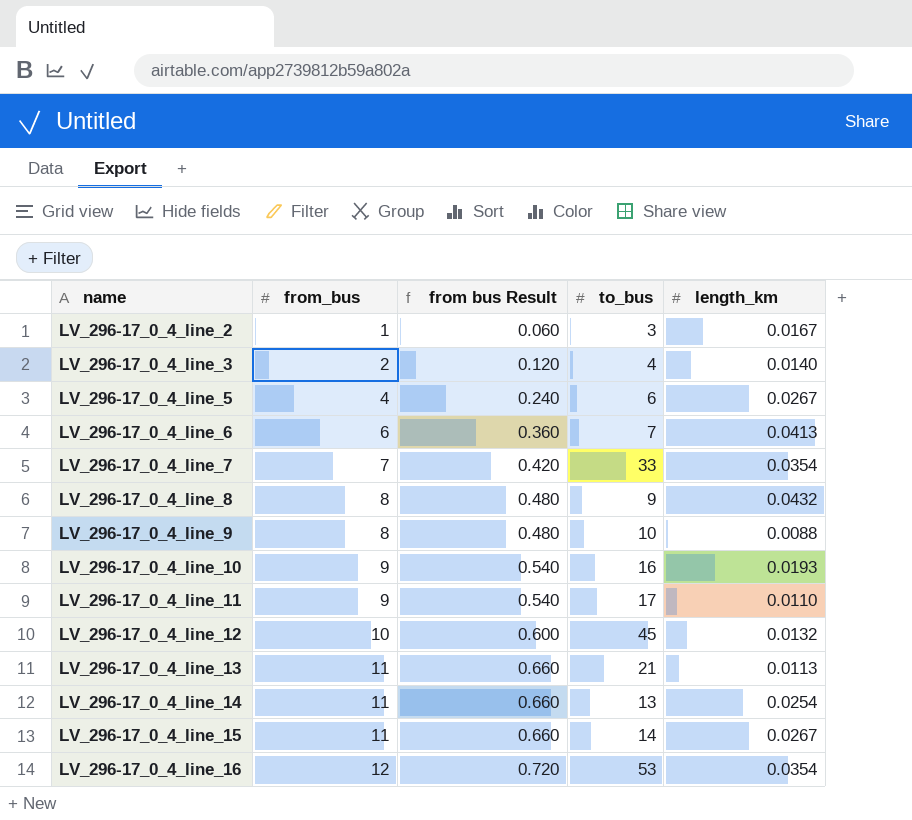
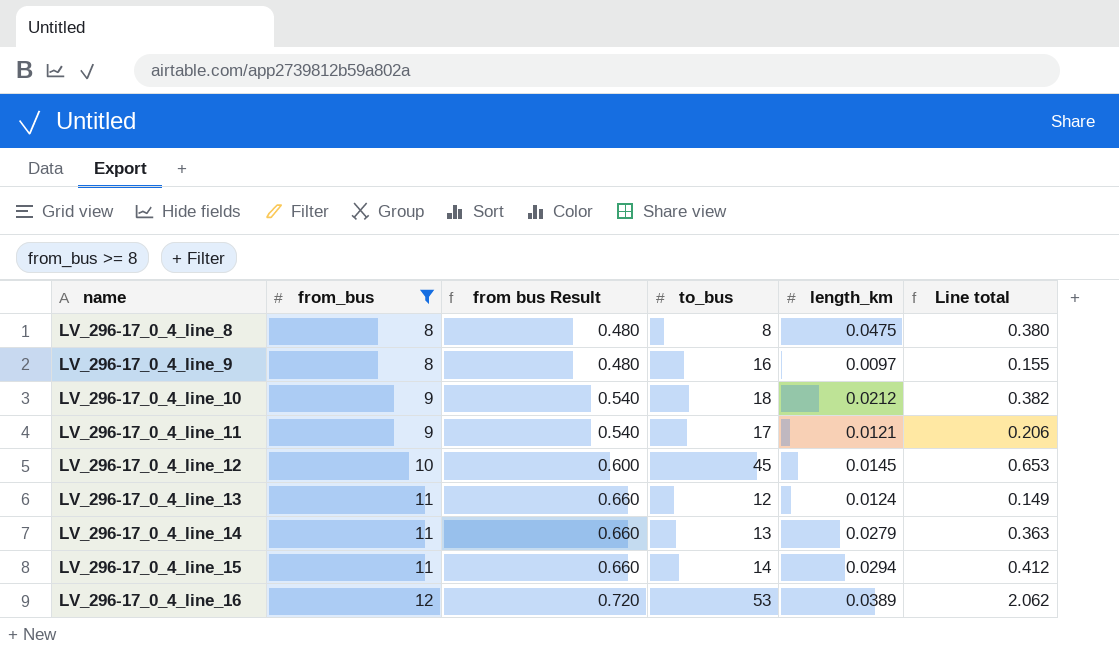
filter: none -> from_bus >= 8
column Line total | formula: none -> [to_bus] * [length_km]
LV_296-17_0_4_line_8 | to_bus: 9 -> 8
LV_296-17_0_4_line_8 | length_km: 0.0432 -> 0.0475
LV_296-17_0_4_line_9 | to_bus: 10 -> 16
LV_296-17_0_4_line_9 | length_km: 0.0088 -> 0.0097
LV_296-17_0_4_line_10 | to_bus: 16 -> 18
LV_296-17_0_4_line_10 | length_km: 0.0193 -> 0.0212
LV_296-17_0_4_line_11 | length_km: 0.0110 -> 0.0121
LV_296-17_0_4_line_12 | length_km: 0.0132 -> 0.0145
LV_296-17_0_4_line_13 | to_bus: 21 -> 12
LV_296-17_0_4_line_13 | length_km: 0.0113 -> 0.0124
LV_296-17_0_4_line_14 | length_km: 0.0254 -> 0.0279
LV_296-17_0_4_line_15 | length_km: 0.0267 -> 0.0294
LV_296-17_0_4_line_16 | length_km: 0.0354 -> 0.0389

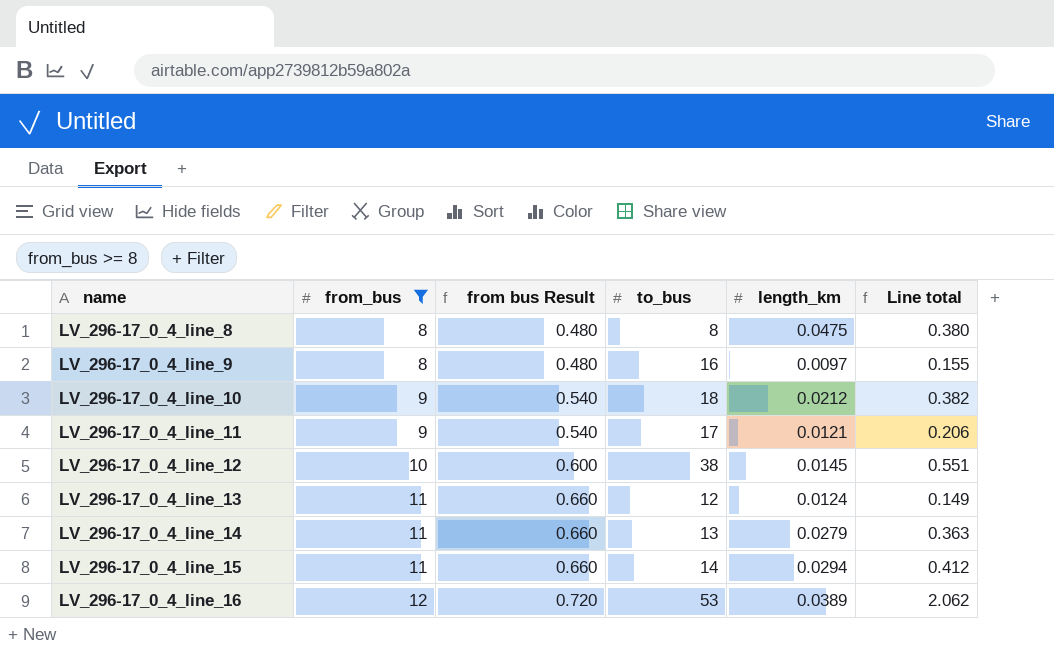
LV_296-17_0_4_line_12 | to_bus: 45 -> 38
LV_296-17_0_4_line_12 | Line total: 0.653 -> 0.551

